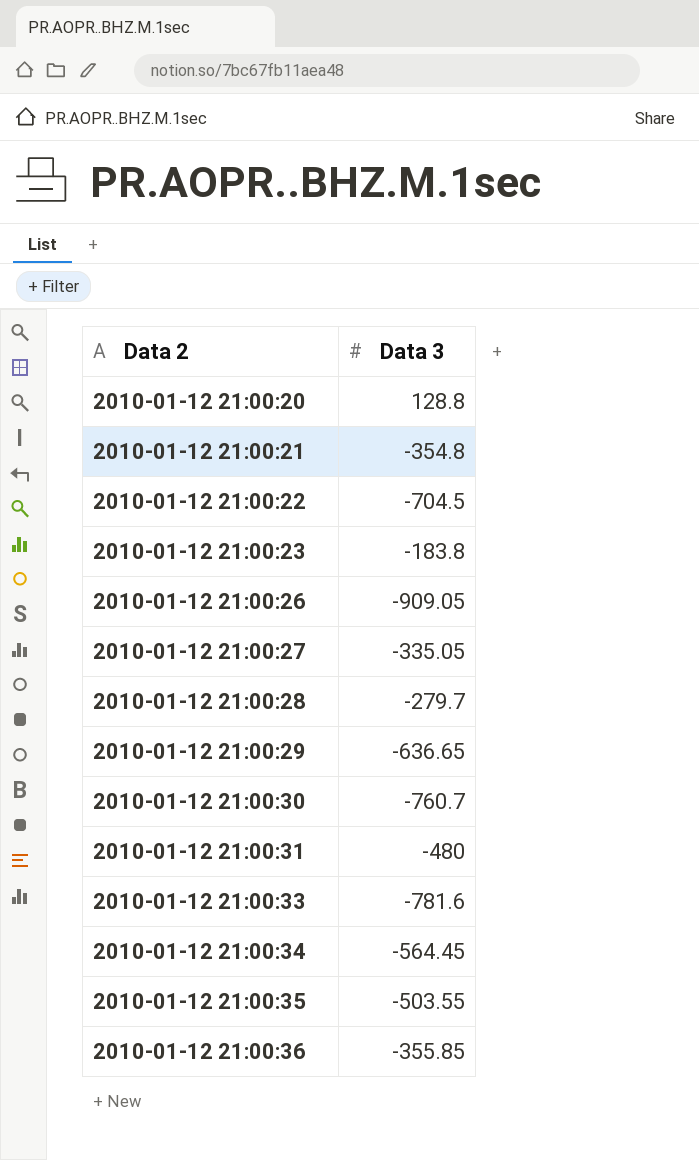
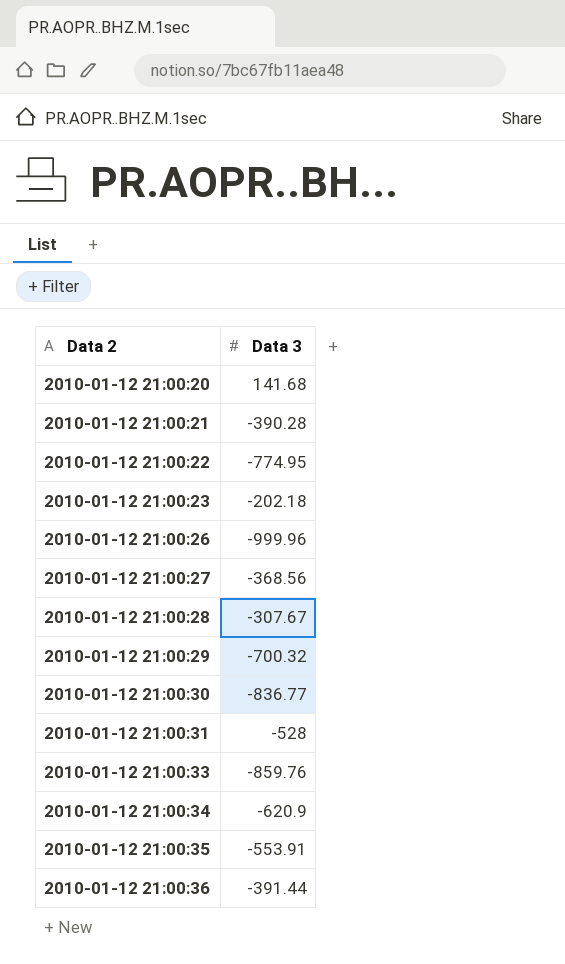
2010-01-12 21:00:20 | Data 3: 128.8 -> 141.68
2010-01-12 21:00:21 | Data 3: -354.8 -> -390.28
2010-01-12 21:00:22 | Data 3: -704.5 -> -774.95
2010-01-12 21:00:23 | Data 3: -183.8 -> -202.18
2010-01-12 21:00:26 | Data 3: -909.05 -> -999.96
2010-01-12 21:00:27 | Data 3: -335.05 -> -368.56
2010-01-12 21:00:28 | Data 3: -279.7 -> -307.67
2010-01-12 21:00:29 | Data 3: -636.65 -> -700.32
2010-01-12 21:00:30 | Data 3: -760.7 -> -836.77
2010-01-12 21:00:31 | Data 3: -480 -> -528
2010-01-12 21:00:33 | Data 3: -781.6 -> -859.76
2010-01-12 21:00:34 | Data 3: -564.45 -> -620.9
2010-01-12 21:00:35 | Data 3: -503.55 -> -553.91
2010-01-12 21:00:36 | Data 3: -355.85 -> -391.44

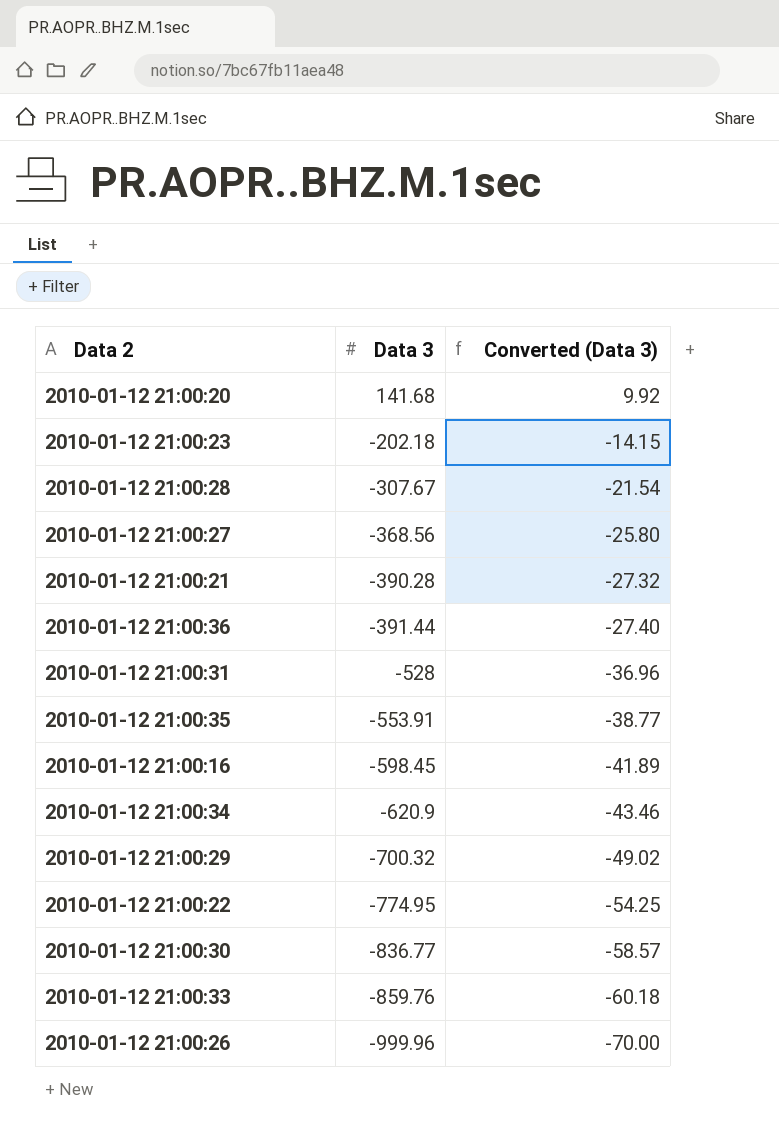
row order: Data 2 ascending -> Data 3 descending
column Converted (Data 3) | formula: none -> [Data 3] * 0.07
row 2010-01-12 21:00:16: none -> -598.45 | -41.89

